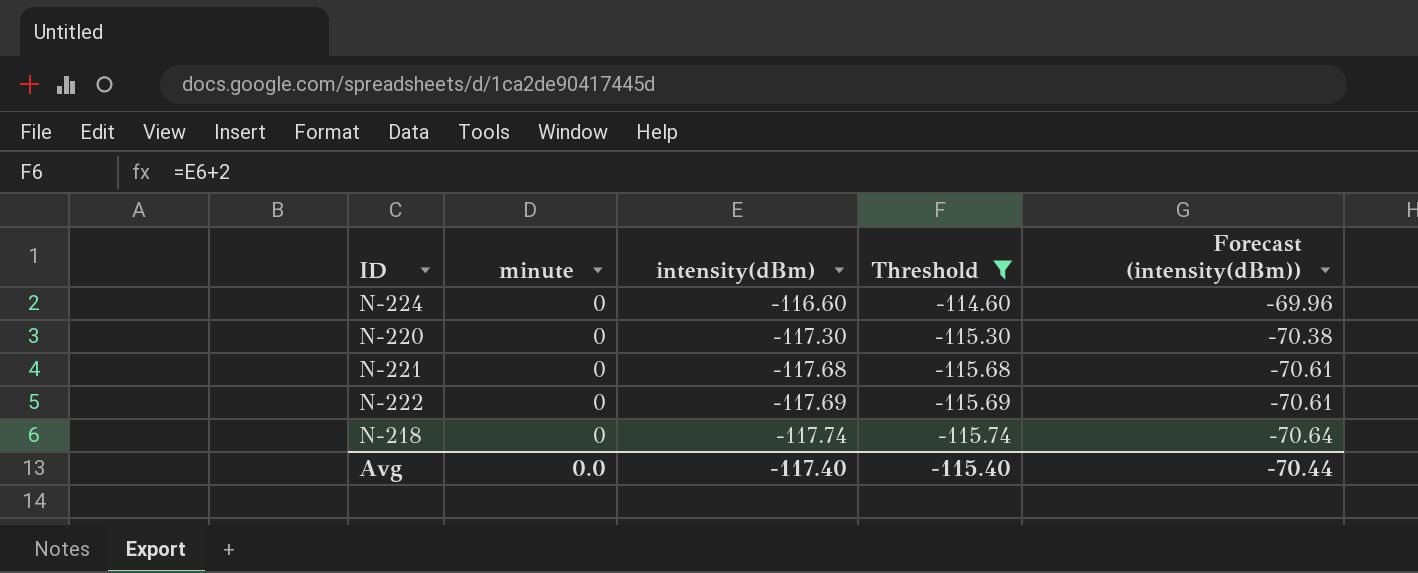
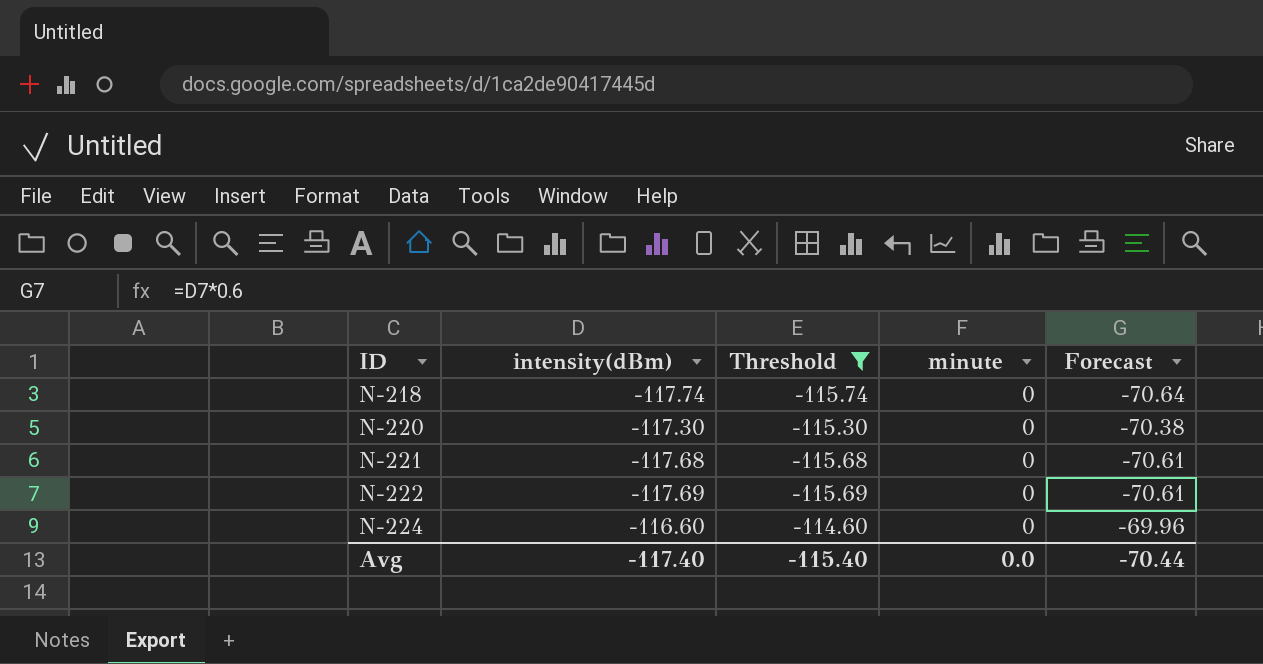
row order: intensity(dBm) descending -> ID ascending
column minute | position: 2 -> 4
column name: Forecast (intensity(dBm)) -> Forecast

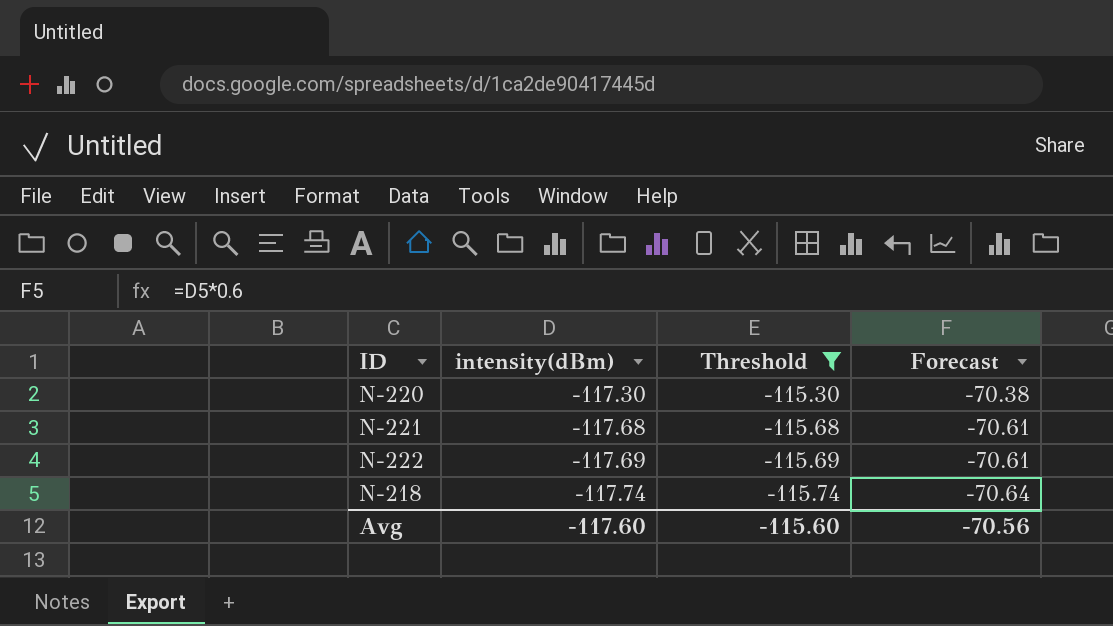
row order: ID ascending -> intensity(dBm) descending
column minute | position: 4 -> none
row N-224: -116.60 | -114.60 | 0 | -69.96 -> none
Avg | intensity(dBm): -117.40 -> -117.60
Avg | Threshold: -115.40 -> -115.60
Avg | Forecast: -70.44 -> -70.56

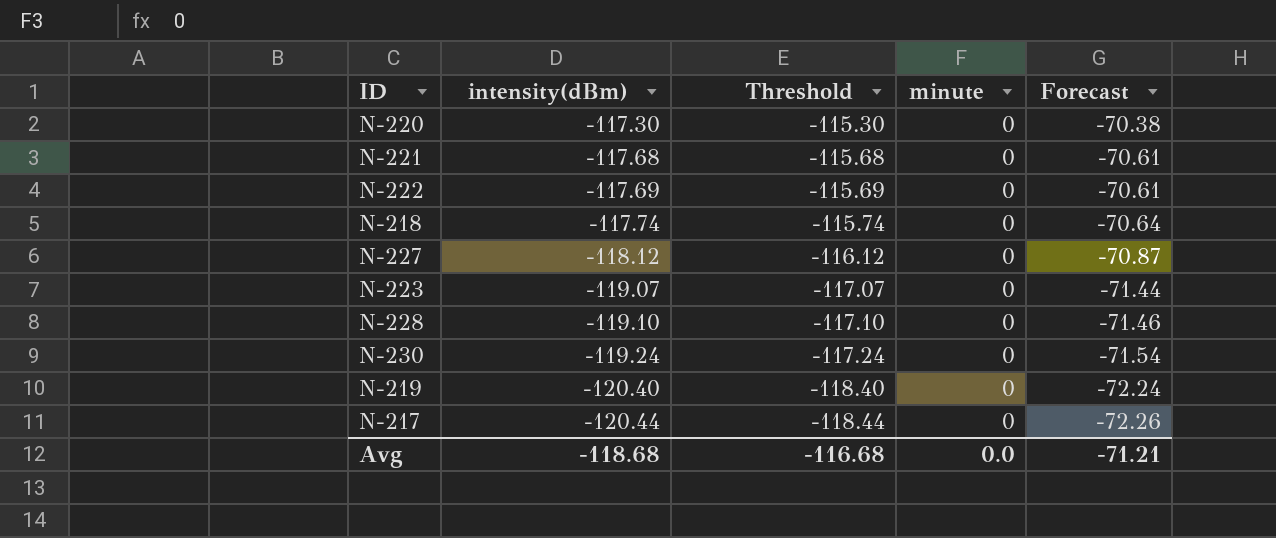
filter: Threshold >= -115.74 -> none
column minute | position: none -> 4
Avg | intensity(dBm): -117.60 -> -118.68
Avg | Threshold: -115.60 -> -116.68
Avg | Forecast: -70.56 -> -71.21

